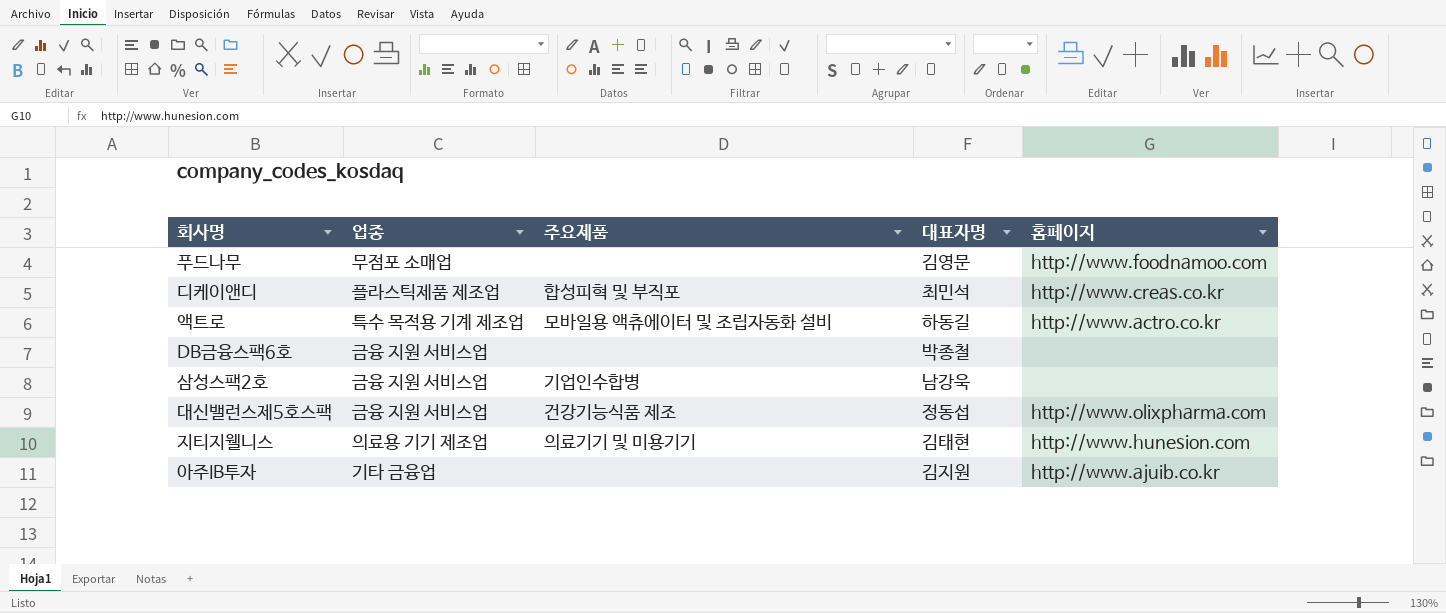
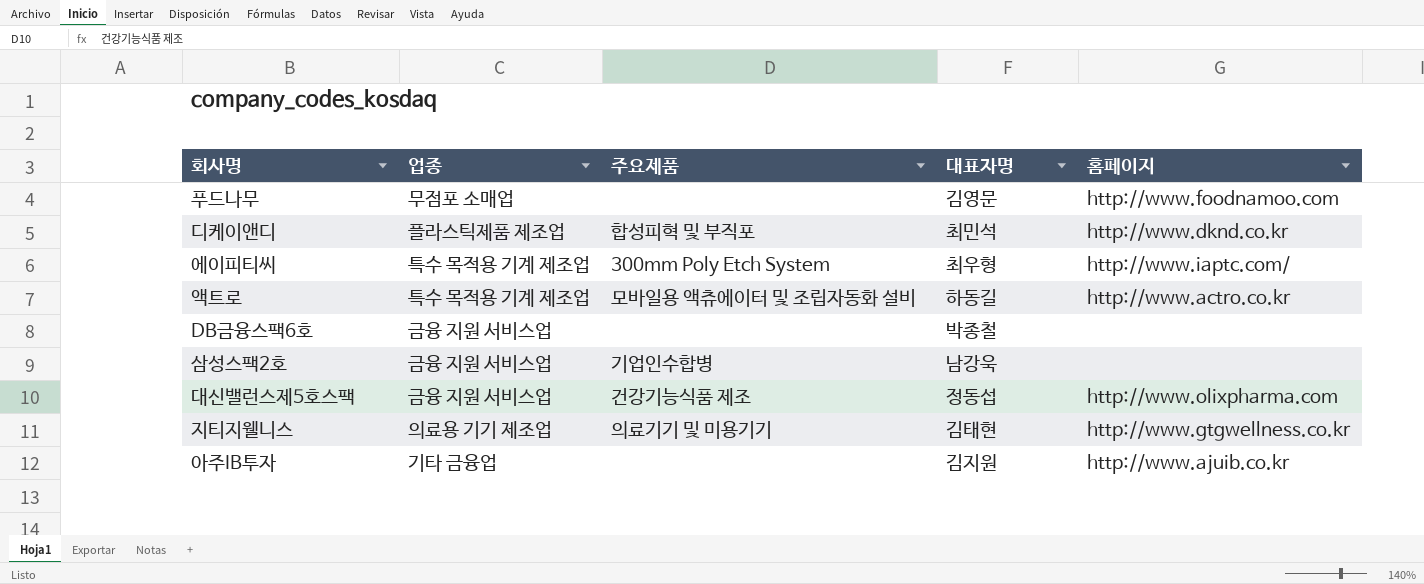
디케이앤디 | 홈페이지: http://www.creas.co.kr -> http://www.dknd.co.kr
row 에이피티씨: none -> 특수 목적용 기계 제조업 | 300mm Poly Etch System | 최우형 | http://www.iaptc.com/
지티지웰니스 | 홈페이지: http://www.hunesion.com -> http://www.gtgwellness.co.kr

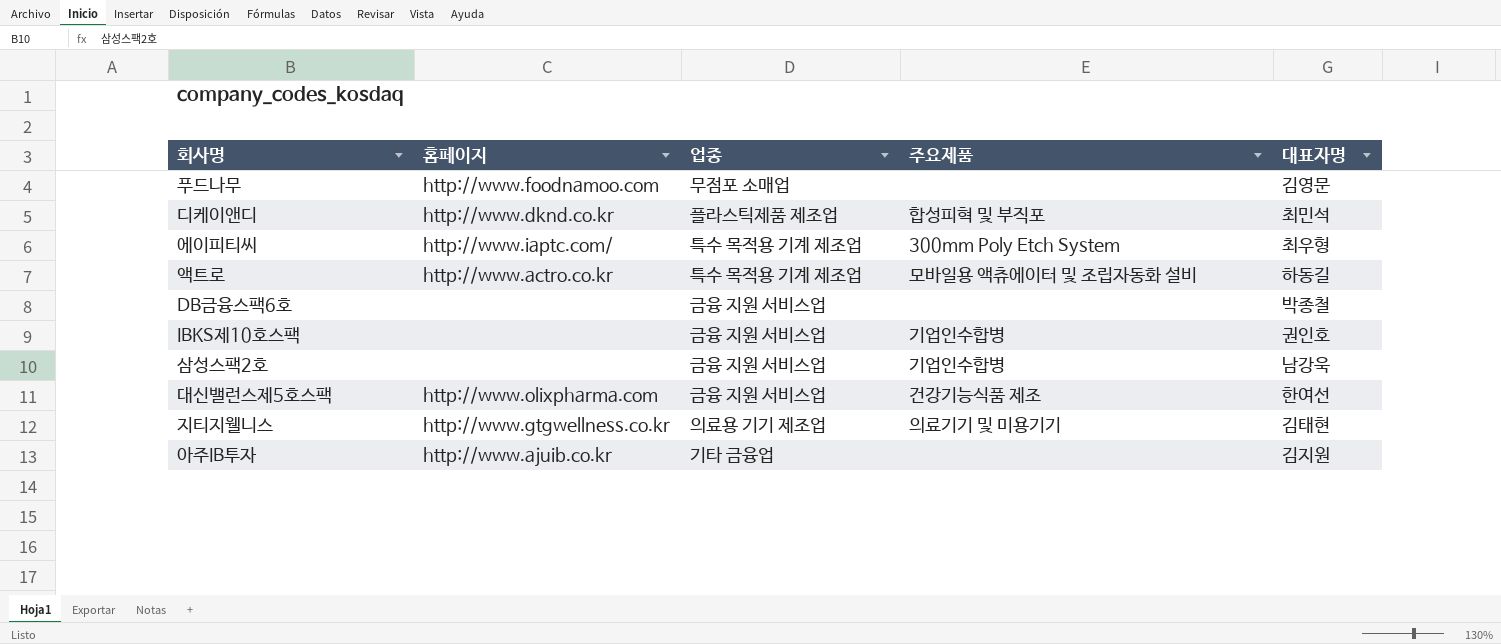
column 홈페이지 | position: 5 -> 2
row IBKS제10호스팩: none -> none | 금융 지원 서비스업 | 기업인수합병 | 권인호
대신밸런스제5호스팩 | 대표자명: 정동섭 -> 한여선

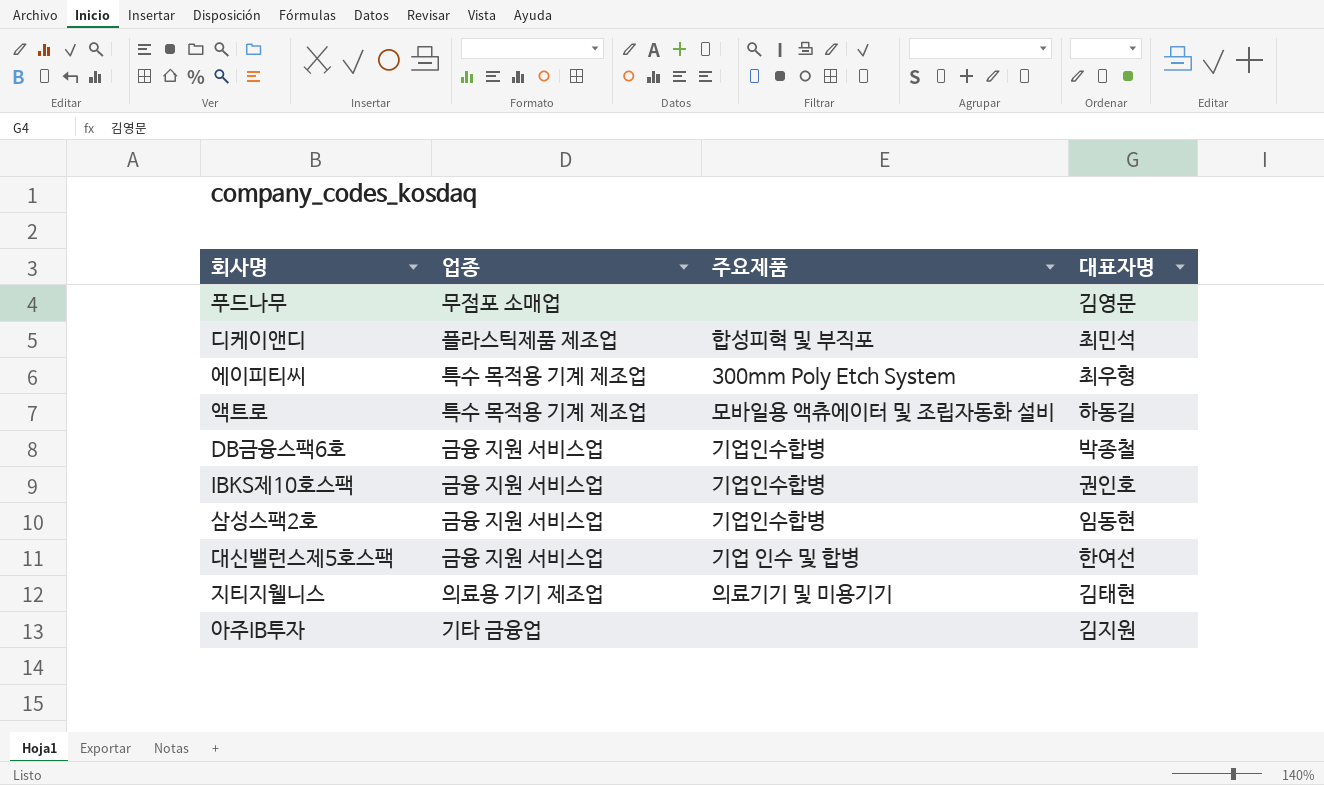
column 홈페이지 | position: 2 -> none
DB금융스팩6호 | 주요제품: none -> 기업인수합병
삼성스팩2호 | 대표자명: 남강욱 -> 임동현
대신밸런스제5호스팩 | 주요제품: 건강기능식품 제조 -> 기업 인수 및 합병

